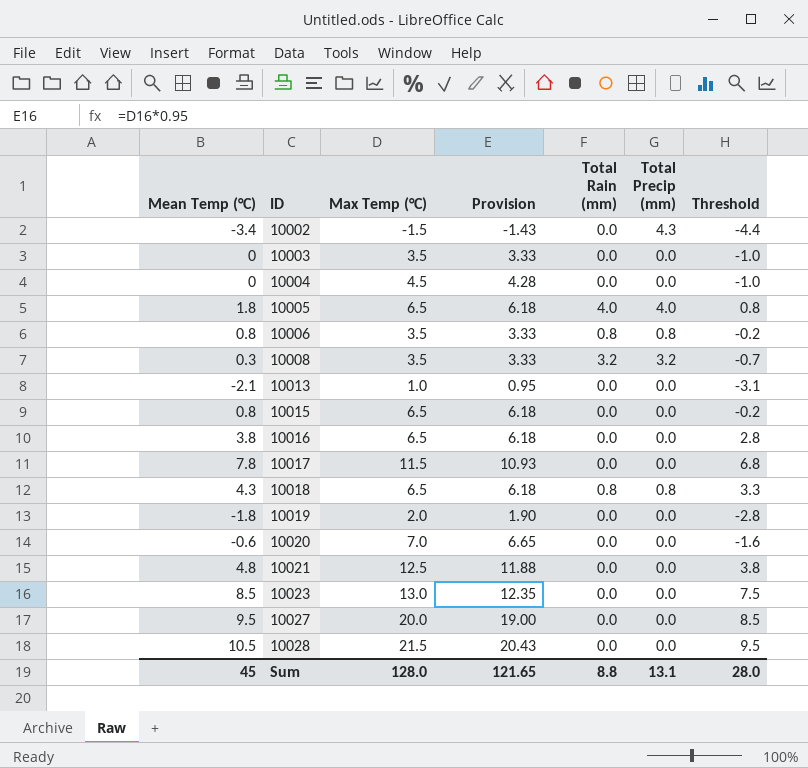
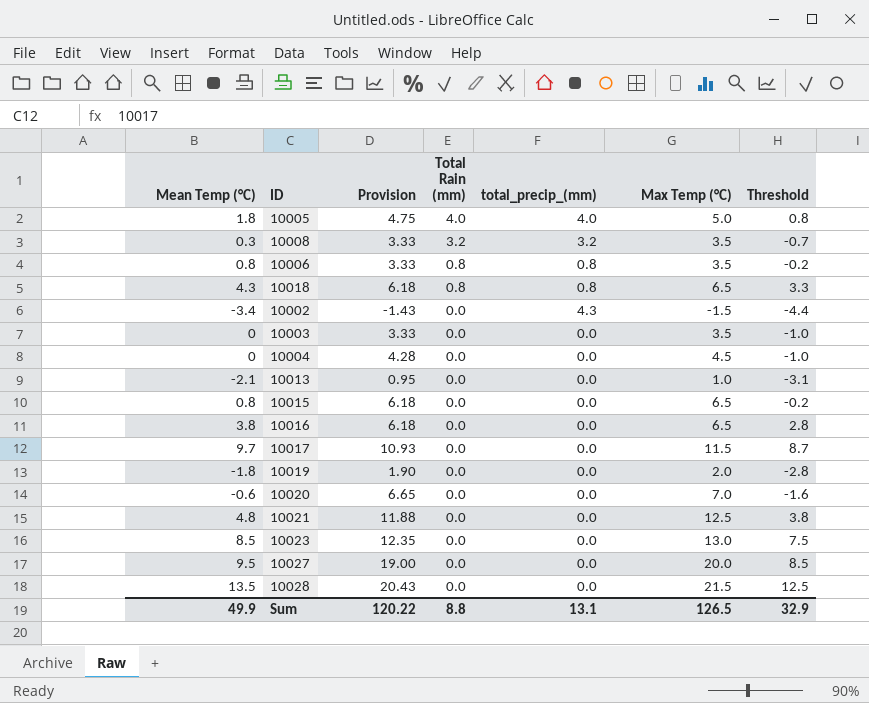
row order: ID ascending -> Total Rain (mm) descending
column name: Total Precip (mm) -> total_precip_(mm)
column Max Temp (°C) | position: 3 -> 6
10005 | Provision: 6.18 -> 4.75
10005 | Max Temp (°C): 6.5 -> 5.0
10017 | Mean Temp (°C): 7.8 -> 9.7
10017 | Threshold: 6.8 -> 8.7
10028 | Mean Temp (°C): 10.5 -> 13.5
10028 | Threshold: 9.5 -> 12.5
Sum | Mean Temp (°C): 45 -> 49.9
Sum | Provision: 121.65 -> 120.22
Sum | Max Temp (°C): 128.0 -> 126.5
Sum | Threshold: 28.0 -> 32.9

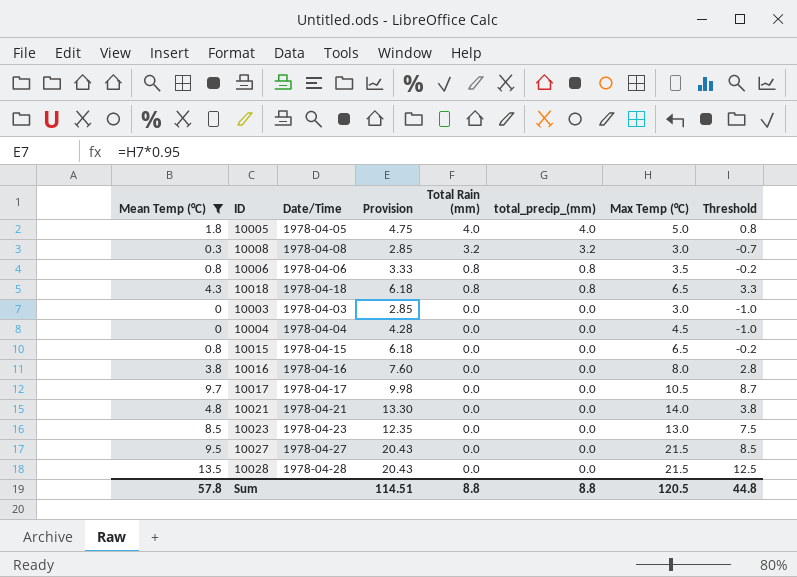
filter: none -> Mean Temp (°C) >= 0
column Date/Time | position: none -> 3
10008 | Provision: 3.33 -> 2.85
10008 | Max Temp (°C): 3.5 -> 3.0
10003 | Provision: 3.33 -> 2.85
10003 | Max Temp (°C): 3.5 -> 3.0
10016 | Provision: 6.18 -> 7.60
10016 | Max Temp (°C): 6.5 -> 8.0
10017 | Provision: 10.93 -> 9.98
10017 | Max Temp (°C): 11.5 -> 10.5
10021 | Provision: 11.88 -> 13.30
10021 | Max Temp (°C): 12.5 -> 14.0
10027 | Provision: 19.00 -> 20.43
10027 | Max Temp (°C): 20.0 -> 21.5
Sum | Mean Temp (°C): 49.9 -> 57.8
Sum | Provision: 120.22 -> 114.51
Sum | total_precip_(mm): 13.1 -> 8.8
Sum | Max Temp (°C): 126.5 -> 120.5
Sum | Threshold: 32.9 -> 44.8

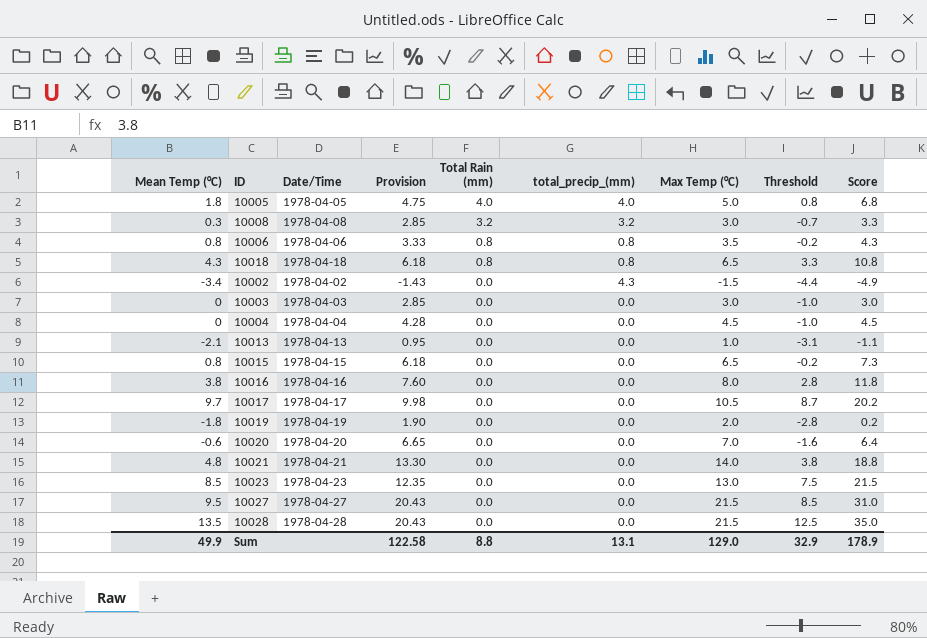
filter: Mean Temp (°C) >= 0 -> none
column Score | formula: none -> [Mean Temp (°C)] + [Max Temp (°C)]
Sum | Mean Temp (°C): 57.8 -> 49.9
Sum | Provision: 114.51 -> 122.58
Sum | total_precip_(mm): 8.8 -> 13.1
Sum | Max Temp (°C): 120.5 -> 129.0
Sum | Threshold: 44.8 -> 32.9

